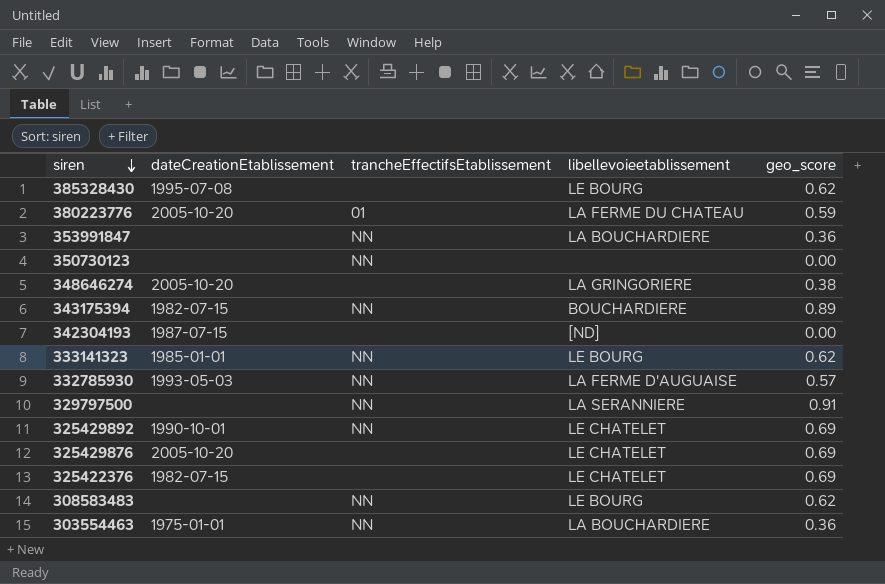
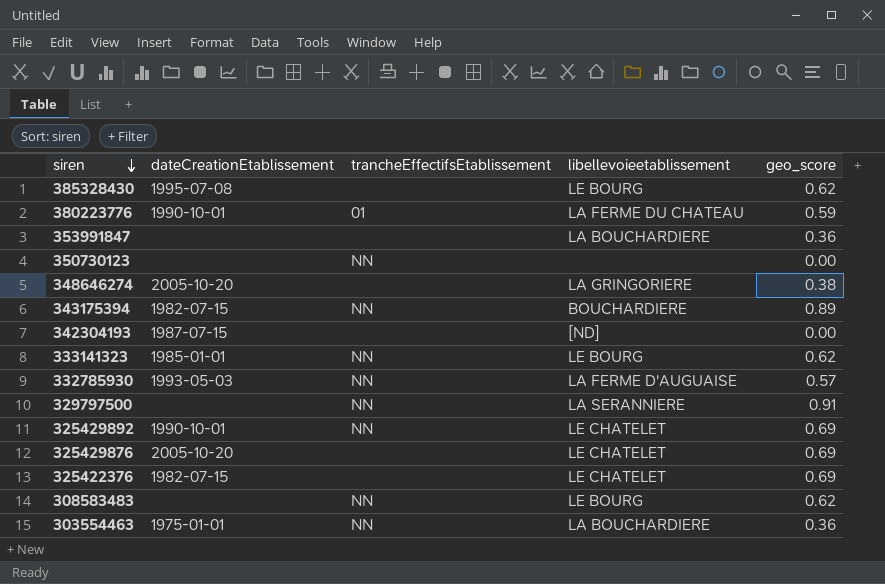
380223776 | dateCreationEtablissement: 2005-10-20 -> 1990-10-01
353991847 | trancheEffectifsEtablissement: NN -> none

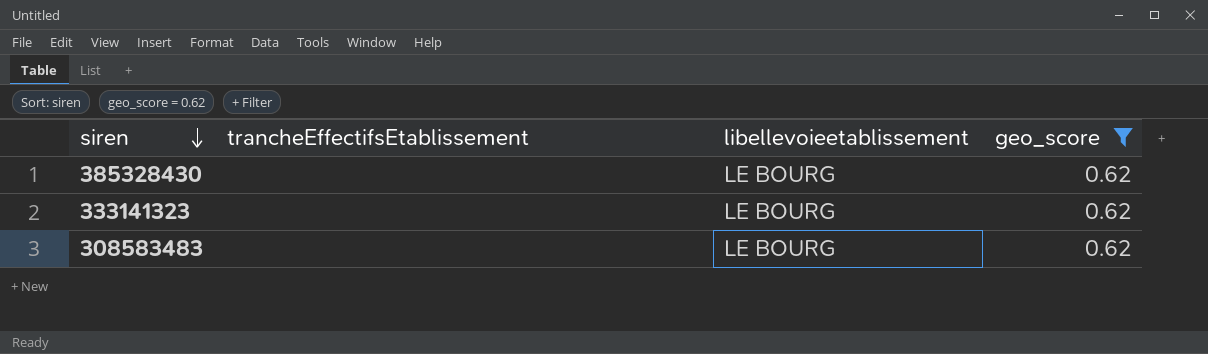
filter: none -> geo_score = 0.62
column dateCreationEtablissement | position: 2 -> none
333141323 | trancheEffectifsEtablissement: NN -> none
308583483 | trancheEffectifsEtablissement: NN -> none

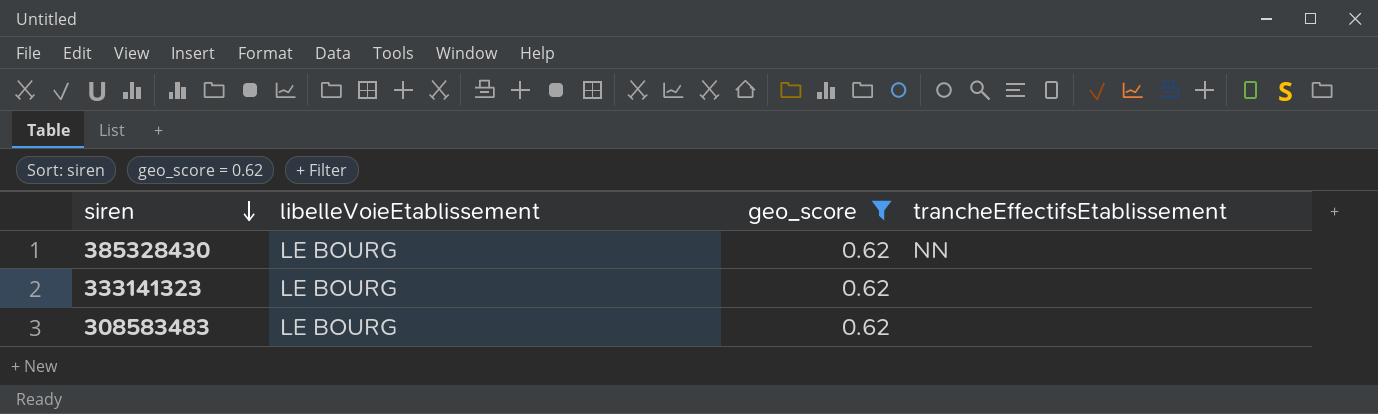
column name: libellevoieetablissement -> libelleVoieEtablissement
column trancheEffectifsEtablissement | position: 2 -> 4
385328430 | trancheEffectifsEtablissement: none -> NN

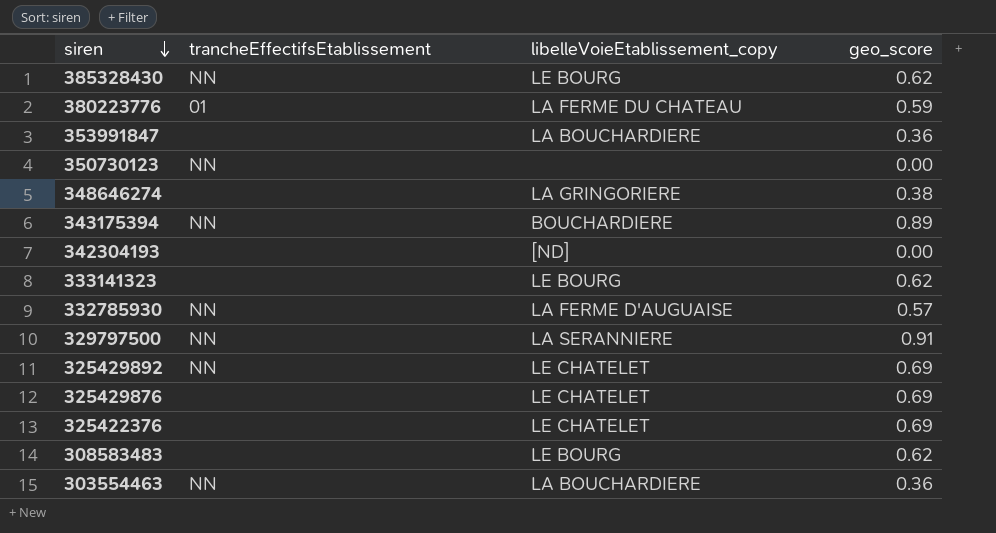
filter: geo_score = 0.62 -> none
column trancheEffectifsEtablissement | position: 4 -> 2
column name: libelleVoieEtablissement -> libelleVoieEtablissement_copy

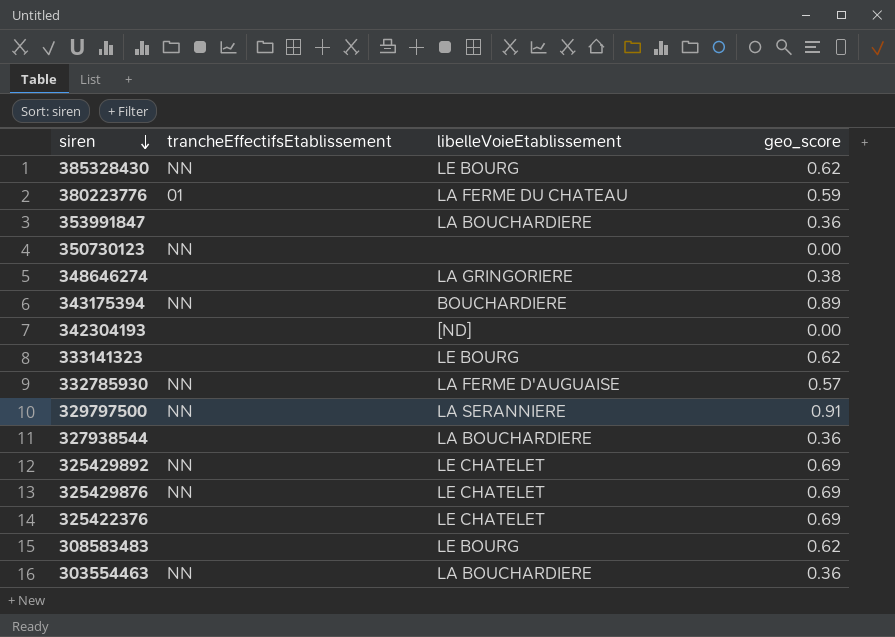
column name: libelleVoieEtablissement_copy -> libelleVoieEtablissement
row 327938544: none -> none | LA BOUCHARDIERE | 0.36
325429876 | trancheEffectifsEtablissement: none -> NN

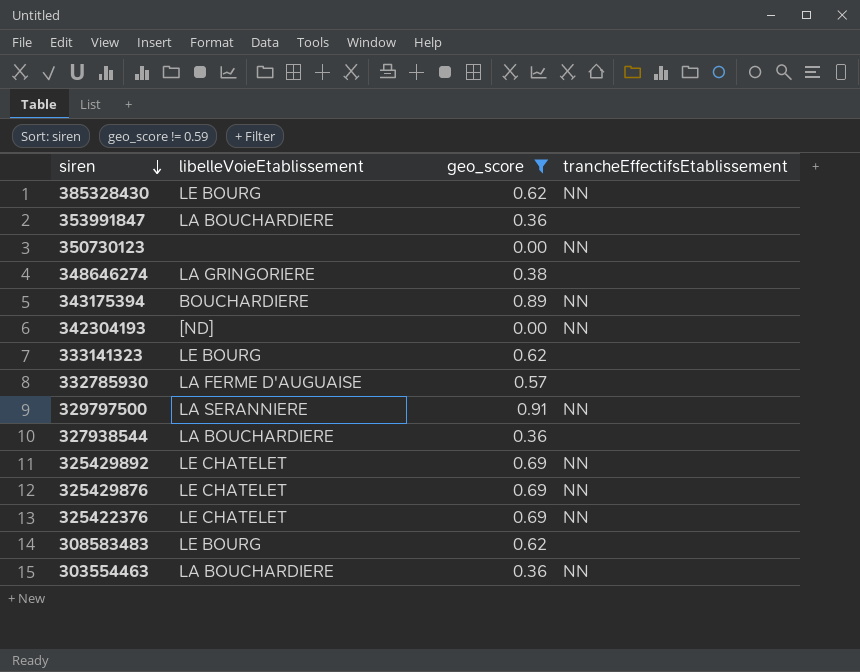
filter: none -> geo_score != 0.59
column trancheEffectifsEtablissement | position: 2 -> 4
342304193 | trancheEffectifsEtablissement: none -> NN
332785930 | trancheEffectifsEtablissement: NN -> none
325422376 | trancheEffectifsEtablissement: none -> NN

